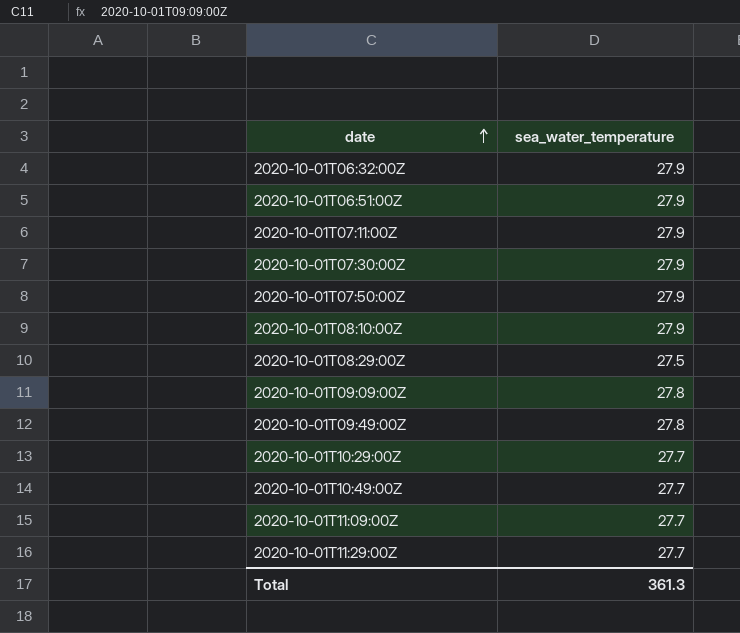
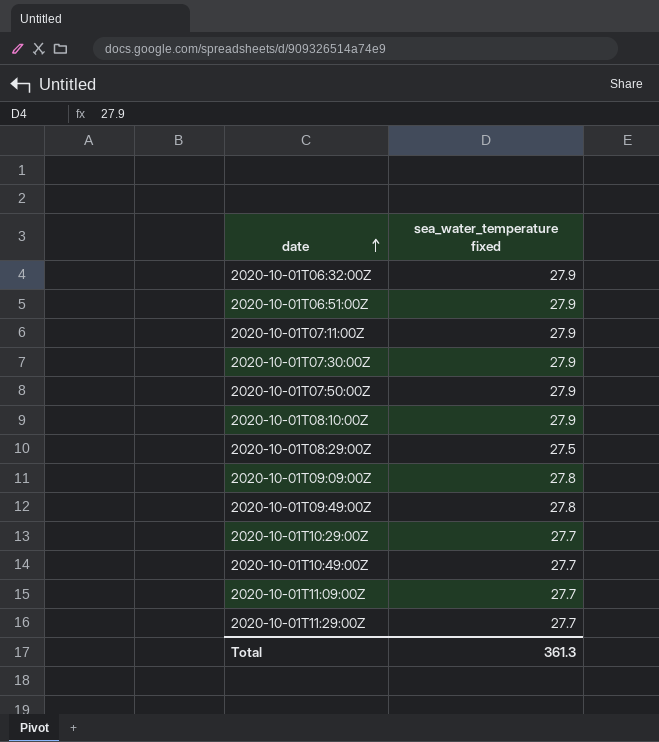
column name: sea_water_temperature -> sea_water_temperature fixed

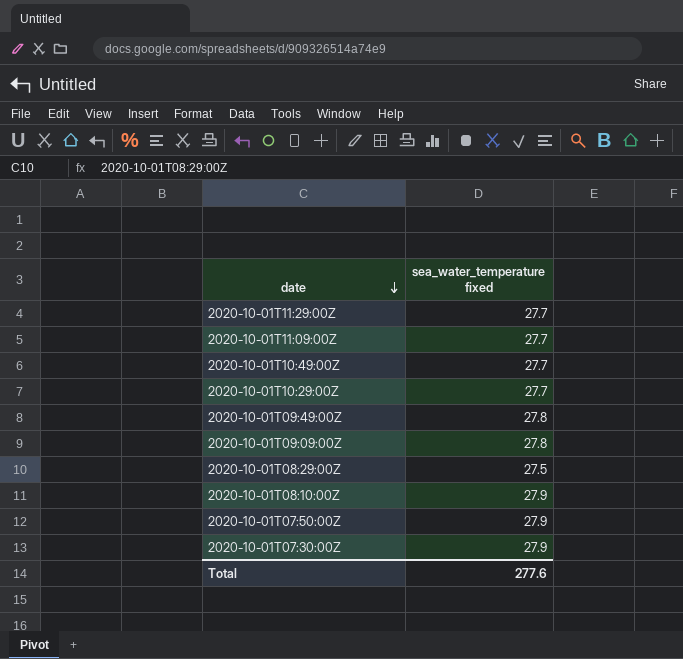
row order: date ascending -> date descending
row 2020-10-01T06:32:00Z: 27.9 -> none
row 2020-10-01T06:51:00Z: 27.9 -> none
row 2020-10-01T07:11:00Z: 27.9 -> none
Total | sea_water_temperature fixed: 361.3 -> 277.6

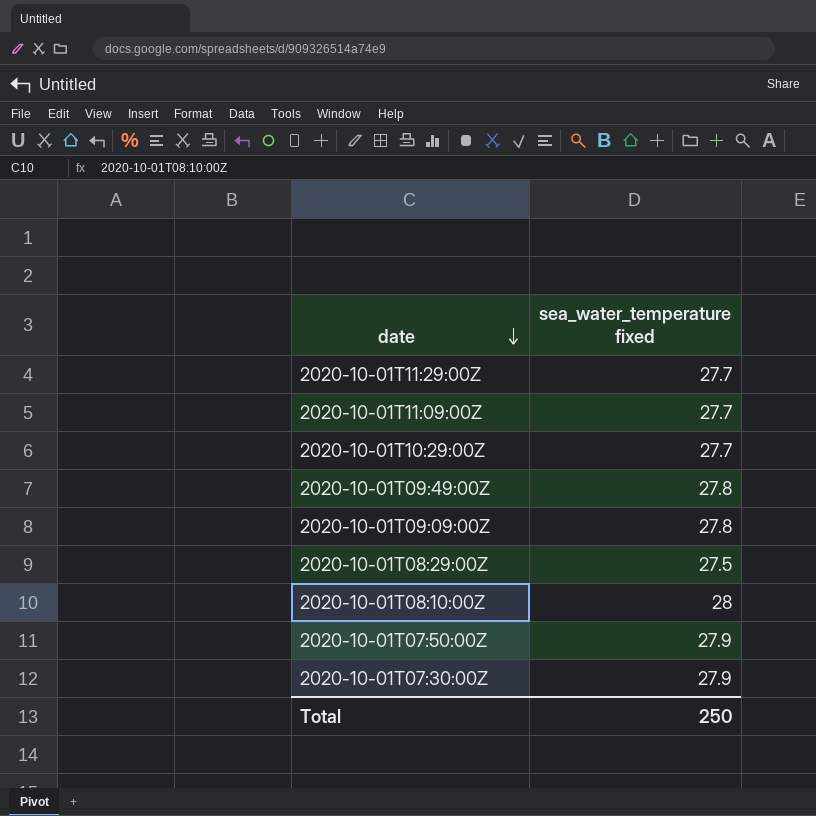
row 2020-10-01T10:49:00Z: 27.7 -> none
2020-10-01T08:10:00Z | sea_water_temperature fixed: 27.9 -> 28
Total | sea_water_temperature fixed: 277.6 -> 250

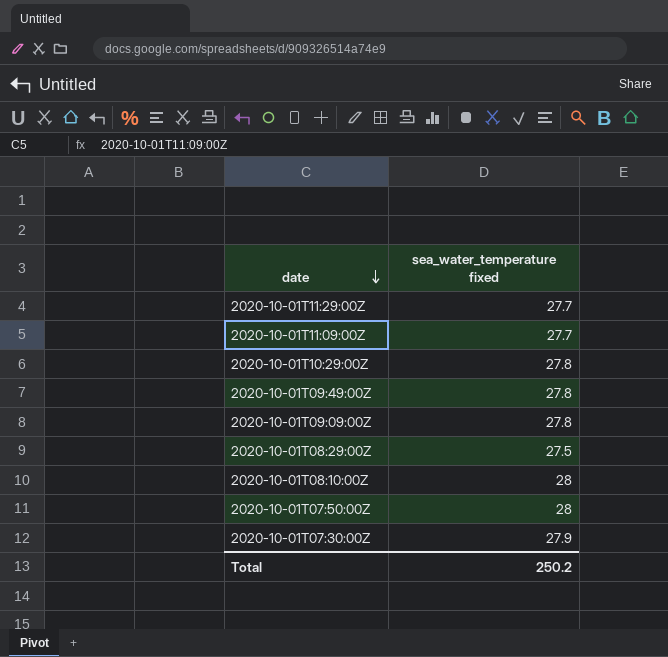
2020-10-01T10:29:00Z | sea_water_temperature fixed: 27.7 -> 27.8
2020-10-01T07:50:00Z | sea_water_temperature fixed: 27.9 -> 28
Total | sea_water_temperature fixed: 250 -> 250.2

